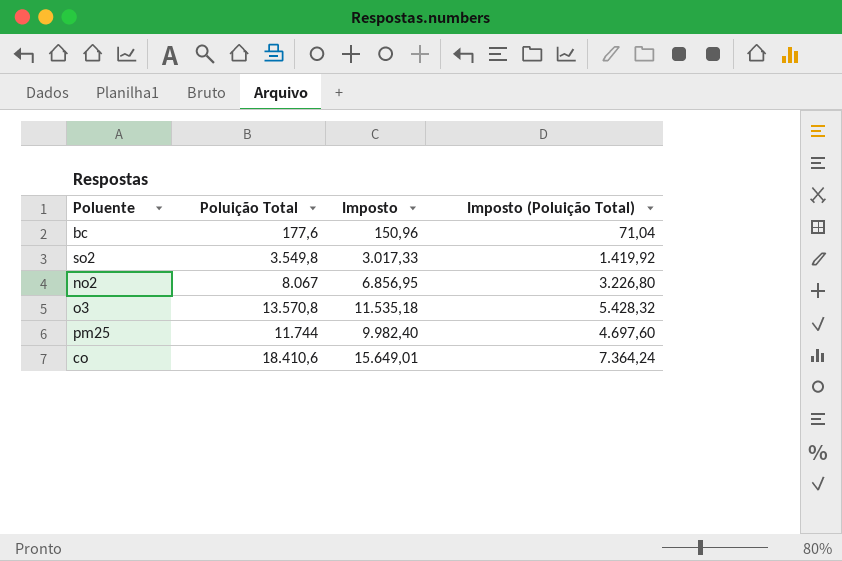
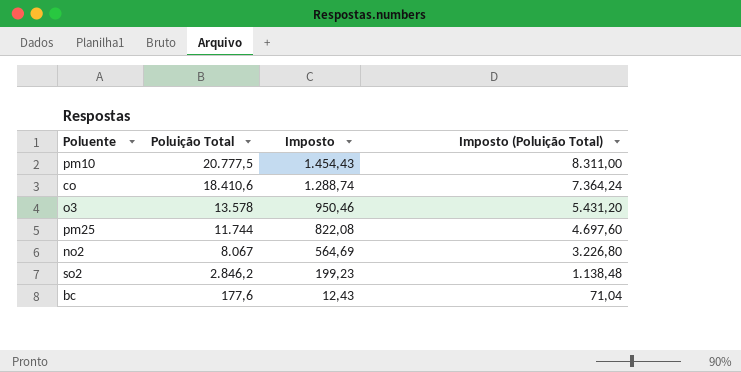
row order: none -> Poluição Total descending
column Imposto | formula: [Poluição Total] * 0,85 -> [Poluição Total] * 0,07
row pm10: none -> 20.777,5 | 1.454,43 | 8.311,00
o3 | Poluição Total: 13.570,8 -> 13.578
o3 | Imposto (Poluição Total): 5.428,32 -> 5.431,20
so2 | Poluição Total: 3.549,8 -> 2.846,2
so2 | Imposto (Poluição Total): 1.419,92 -> 1.138,48

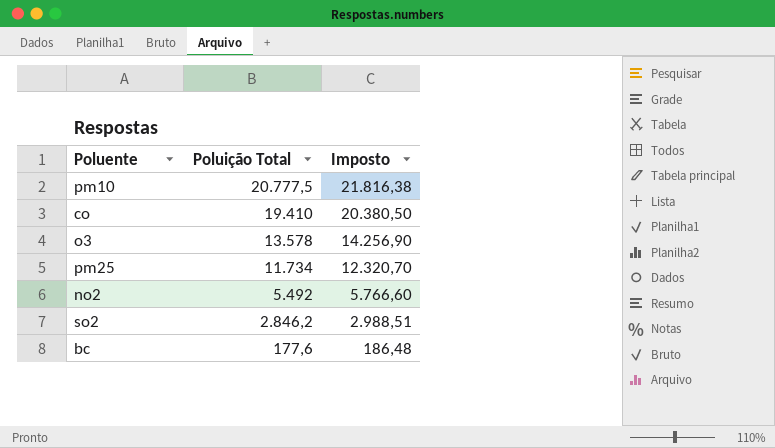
column Imposto (Poluição Total) | formula: [Poluição Total] * 0,4 -> none
column Imposto | formula: [Poluição Total] * 0,07 -> [Poluição Total] * 1,05
co | Poluição Total: 18.410,6 -> 19.410
pm25 | Poluição Total: 11.744 -> 11.734
no2 | Poluição Total: 8.067 -> 5.492

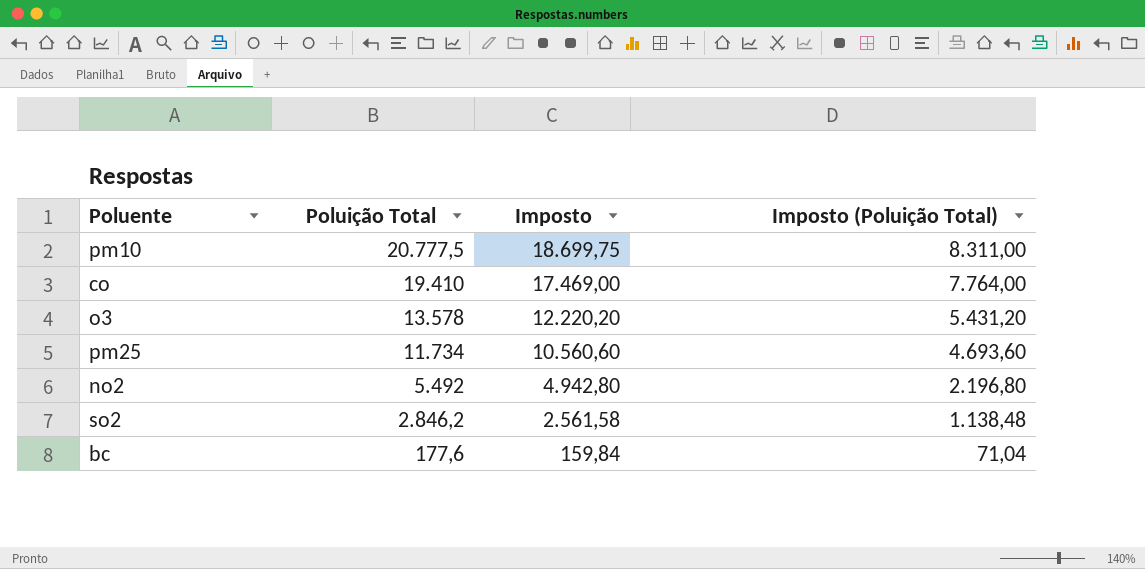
column Imposto | formula: [Poluição Total] * 1,05 -> [Poluição Total] * 0,9
column Imposto (Poluição Total) | formula: none -> [Poluição Total] * 0,4

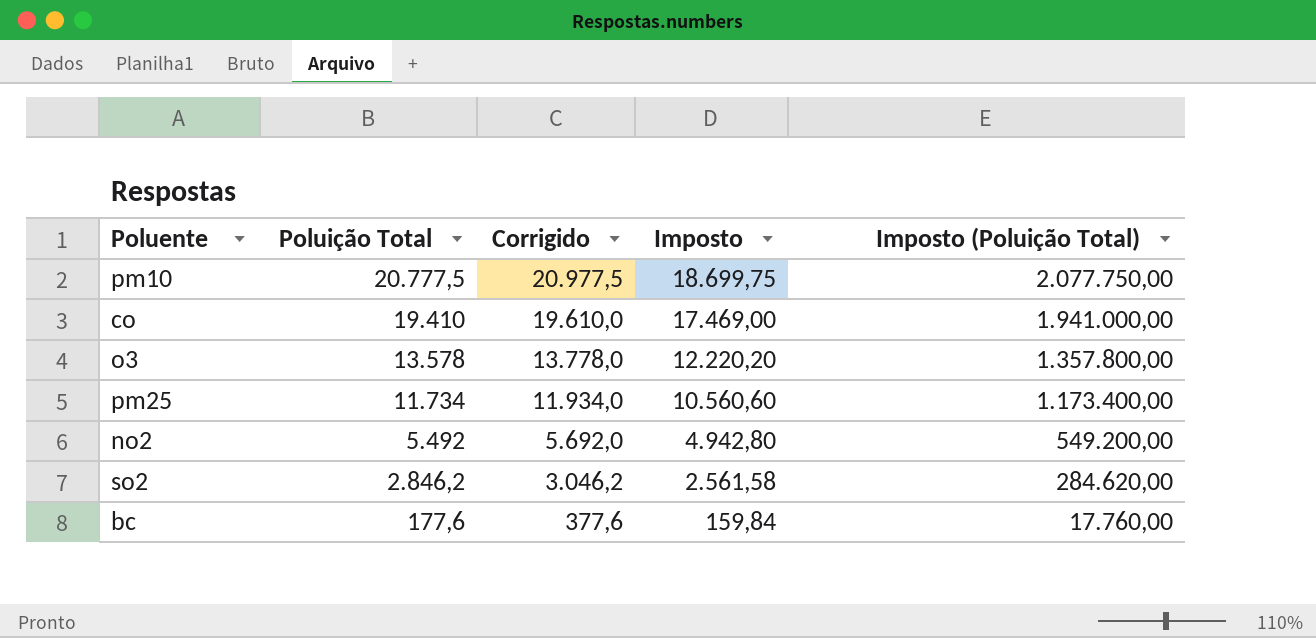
column Corrigido | formula: none -> [Poluição Total] + 200
column Imposto (Poluição Total) | formula: [Poluição Total] * 0,4 -> [Poluição Total] * 100

